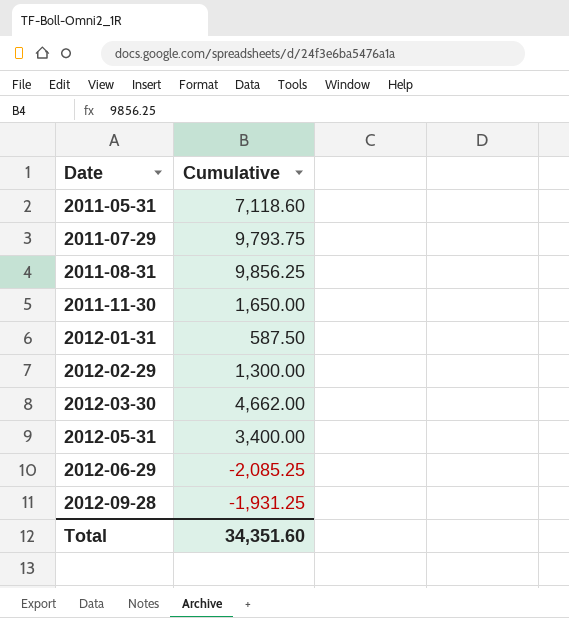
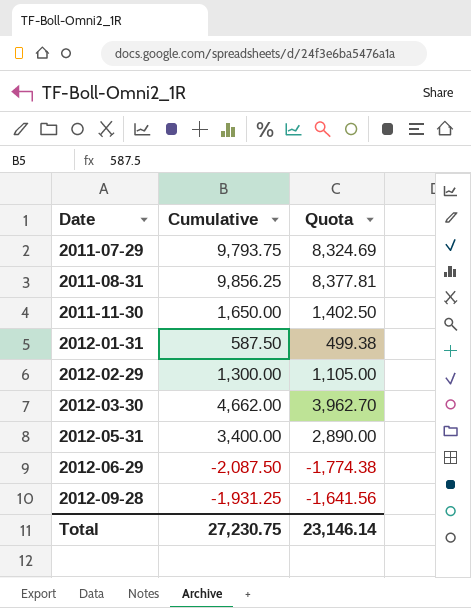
column Quota | formula: none -> [Cumulative] * 0.85
row 2011-05-31: 7,118.60 -> none
2012-06-29 | Cumulative: -2,085.25 -> -2,087.50
Total | Cumulative: 34,351.60 -> 27,230.75

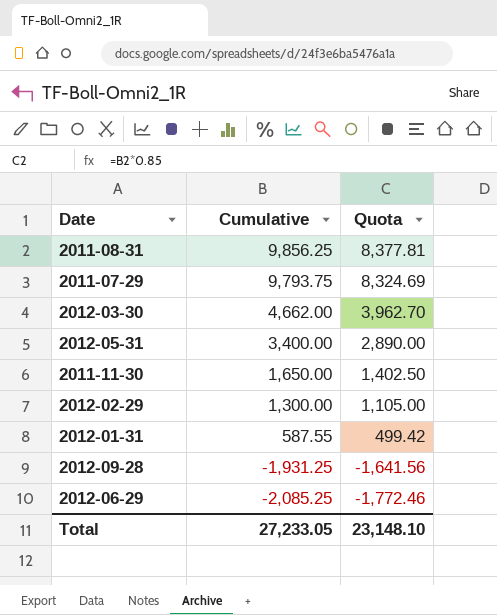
row order: Date ascending -> Cumulative descending
2012-01-31 | Cumulative: 587.50 -> 587.55
2012-01-31 | Quota: 499.38 -> 499.42
2012-06-29 | Cumulative: -2,087.50 -> -2,085.25
2012-06-29 | Quota: -1,774.38 -> -1,772.46
Total | Cumulative: 27,230.75 -> 27,233.05
Total | Quota: 23,146.14 -> 23,148.10

